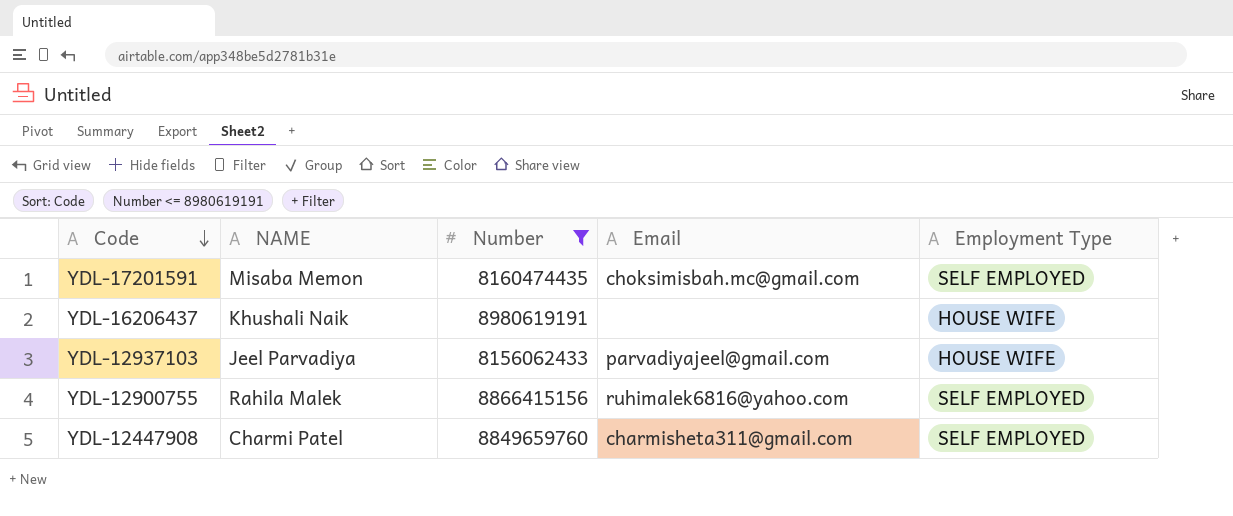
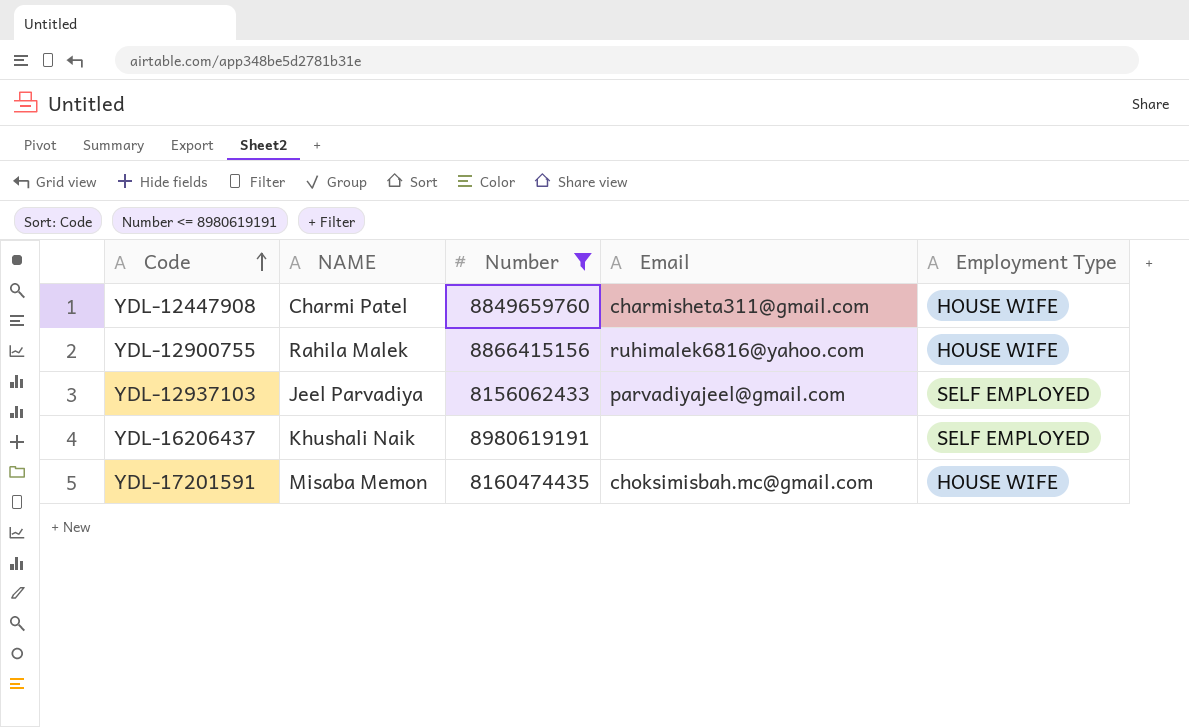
row order: Code descending -> Code ascending
YDL-12447908 | Employment Type: SELF EMPLOYED -> HOUSE WIFE
YDL-12900755 | Employment Type: SELF EMPLOYED -> HOUSE WIFE
YDL-12937103 | Employment Type: HOUSE WIFE -> SELF EMPLOYED
YDL-16206437 | Employment Type: HOUSE WIFE -> SELF EMPLOYED
YDL-17201591 | Employment Type: SELF EMPLOYED -> HOUSE WIFE

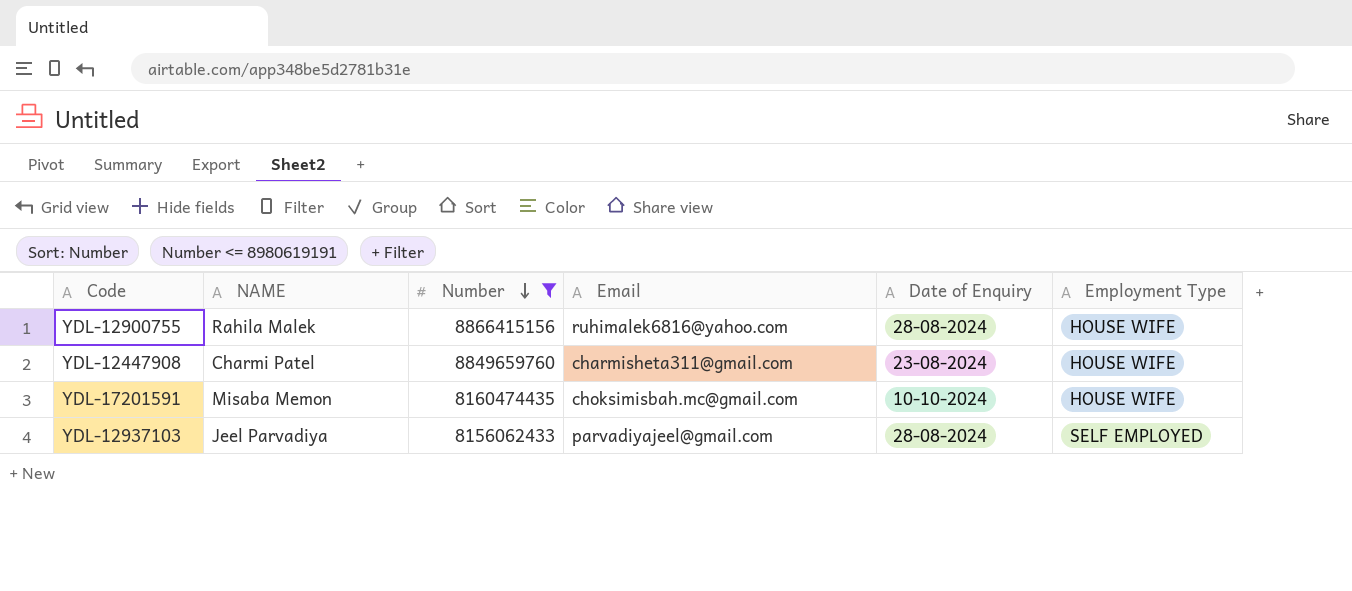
row order: Code ascending -> Number descending
column Date of Enquiry | position: none -> 5
row YDL-16206437: Khushali Naik | 8980619191 | none | SELF EMPLOYED -> none

